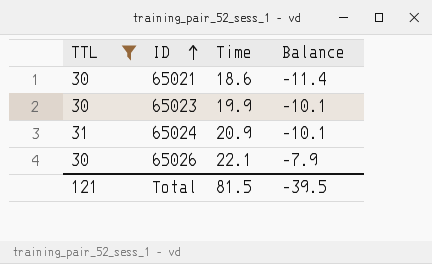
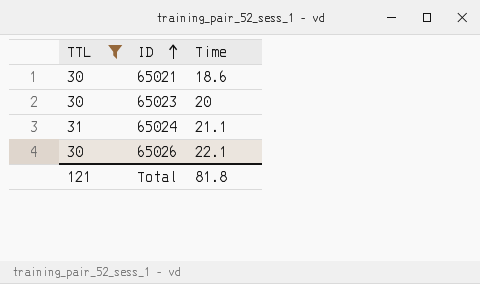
column Balance | formula: [Time] - [TTL] -> none
65023 | Time: 19.9 -> 20
65024 | Time: 20.9 -> 21.1
Total | Time: 81.5 -> 81.8

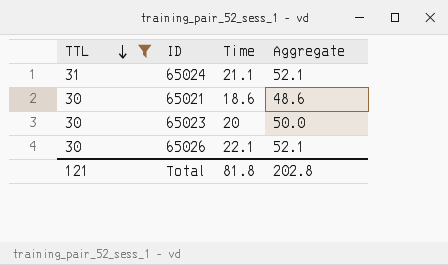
row order: ID ascending -> TTL descending
column Aggregate | formula: none -> [TTL] + [Time]

